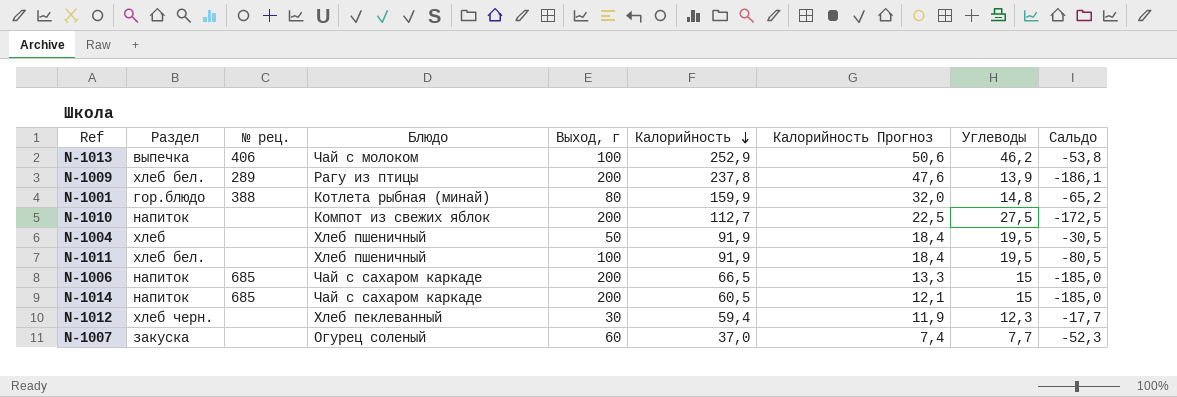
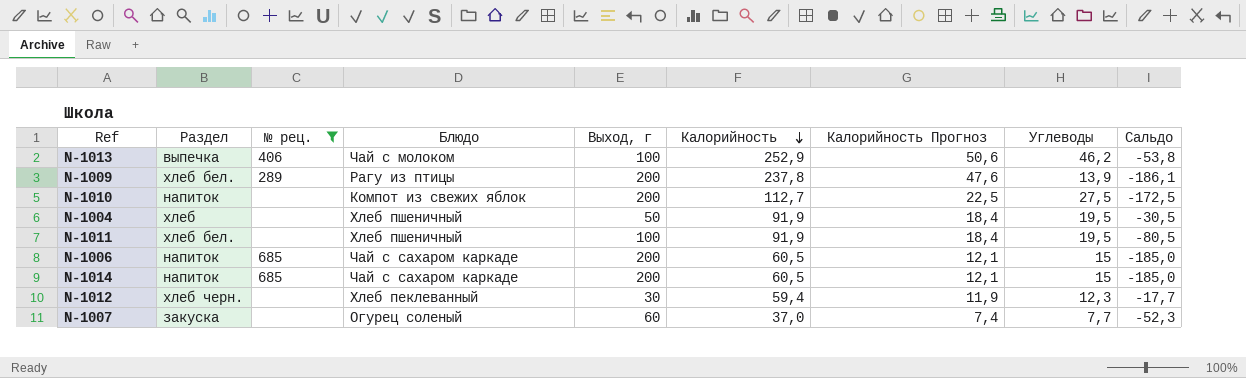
filter: none -> № рец. != 388
N-1006 | Калорийность: 66,5 -> 60,5
N-1006 | Калорийность Прогноз: 13,3 -> 12,1

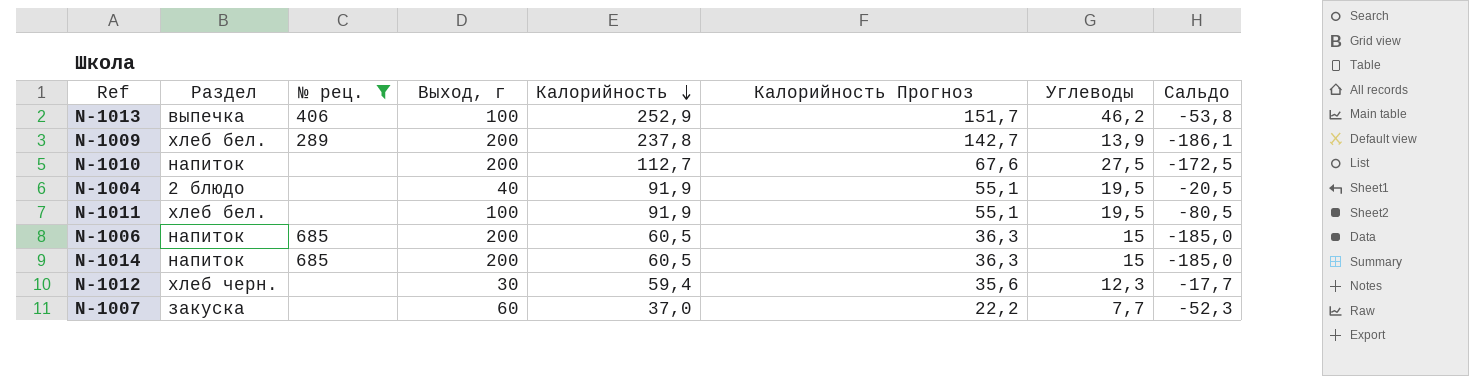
column Блюдо | position: 4 -> none
column Калорийность Прогноз | formula: [Калорийность] * 0,2 -> [Калорийность] * 0,6
N-1004 | Раздел: хлеб -> 2 блюдо
N-1004 | Выход, г: 50 -> 40
N-1004 | Сальдо: -30,5 -> -20,5

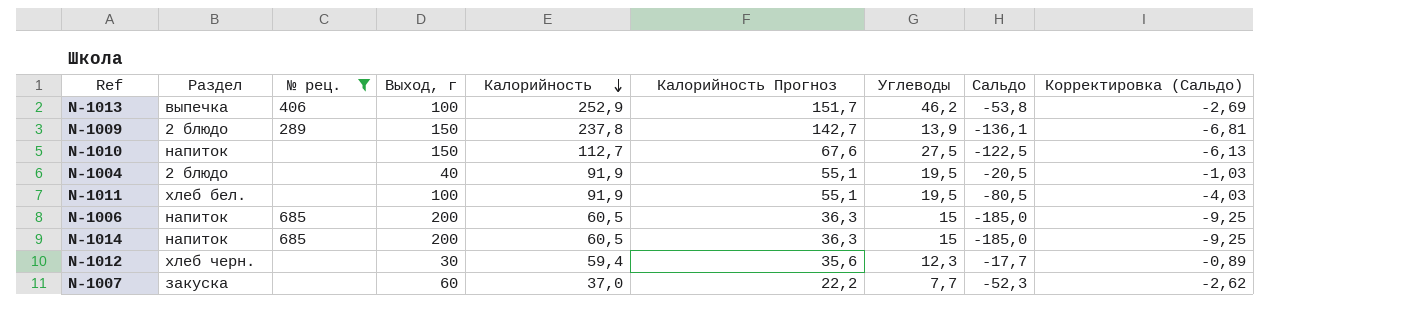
column Корректировка (Сальдо) | formula: none -> [Сальдо] * 0,05
N-1009 | Раздел: хлеб бел. -> 2 блюдо
N-1009 | Выход, г: 200 -> 150
N-1009 | Сальдо: -186,1 -> -136,1
N-1010 | Выход, г: 200 -> 150
N-1010 | Сальдо: -172,5 -> -122,5

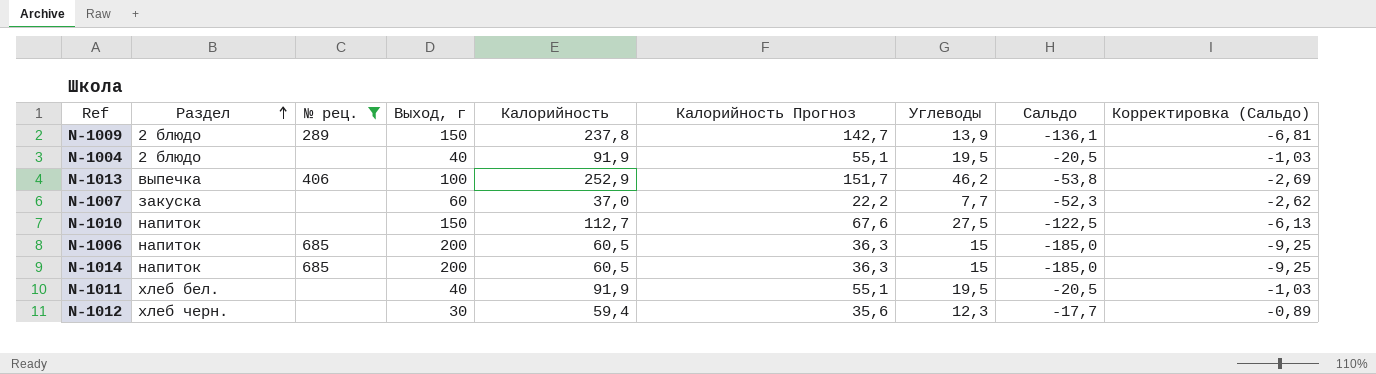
row order: Калорийность descending -> Раздел ascending
N-1011 | Выход, г: 100 -> 40
N-1011 | Сальдо: -80,5 -> -20,5
N-1011 | Корректировка (Сальдо): -4,03 -> -1,03

